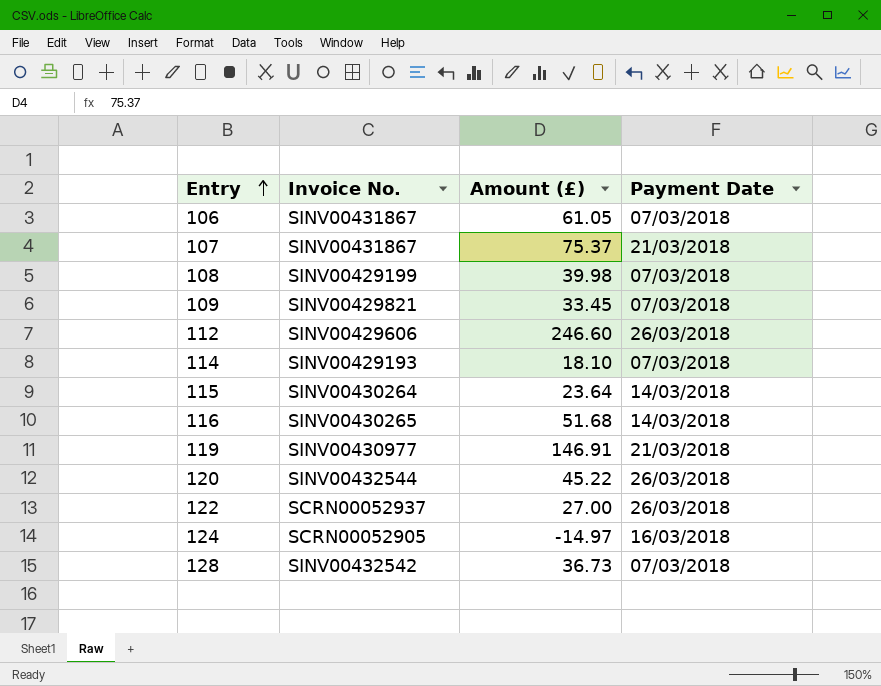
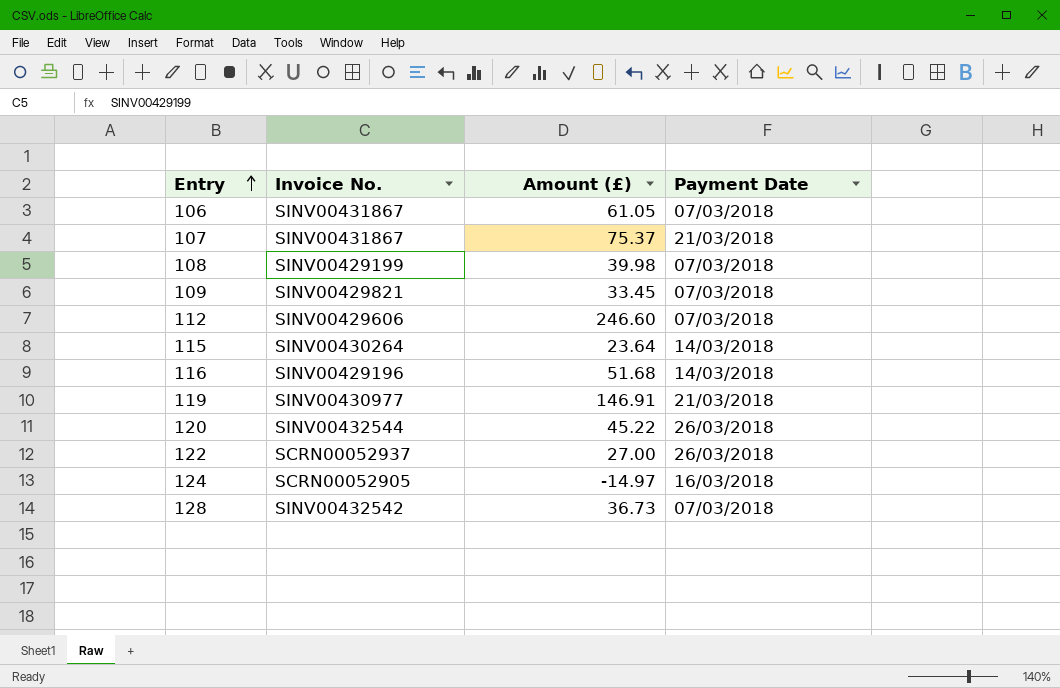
row 114: SINV00429193 | 18.10 | 07/03/2018 -> none
112 | Payment Date: 26/03/2018 -> 07/03/2018
116 | Invoice No.: SINV00430265 -> SINV00429196

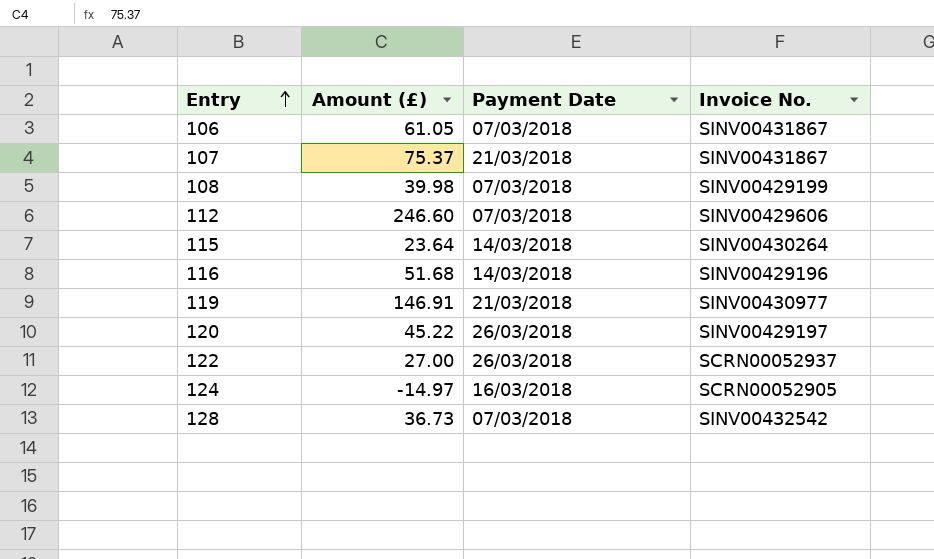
column Invoice No. | position: 2 -> 4
row 109: SINV00429821 | 33.45 | 07/03/2018 -> none
120 | Invoice No.: SINV00432544 -> SINV00429197

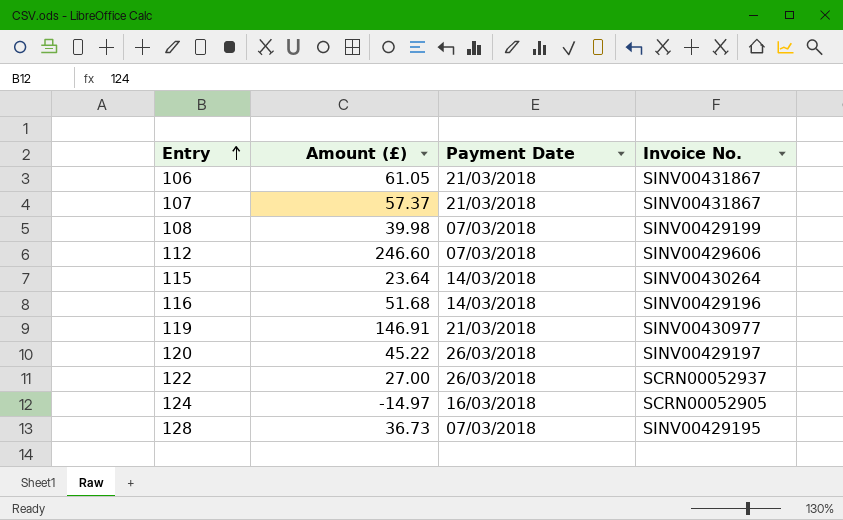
106 | Payment Date: 07/03/2018 -> 21/03/2018
107 | Amount (£): 75.37 -> 57.37
128 | Invoice No.: SINV00432542 -> SINV00429195

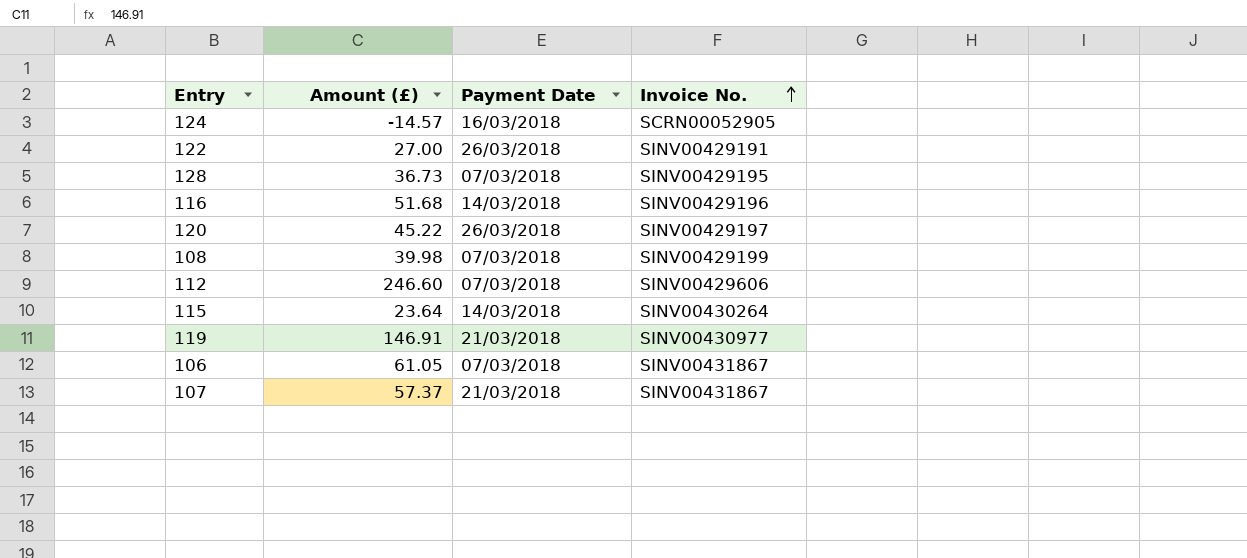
row order: Entry ascending -> Invoice No. ascending
124 | Amount (£): -14.97 -> -14.57
122 | Invoice No.: SCRN00052937 -> SINV00429191
106 | Payment Date: 21/03/2018 -> 07/03/2018

